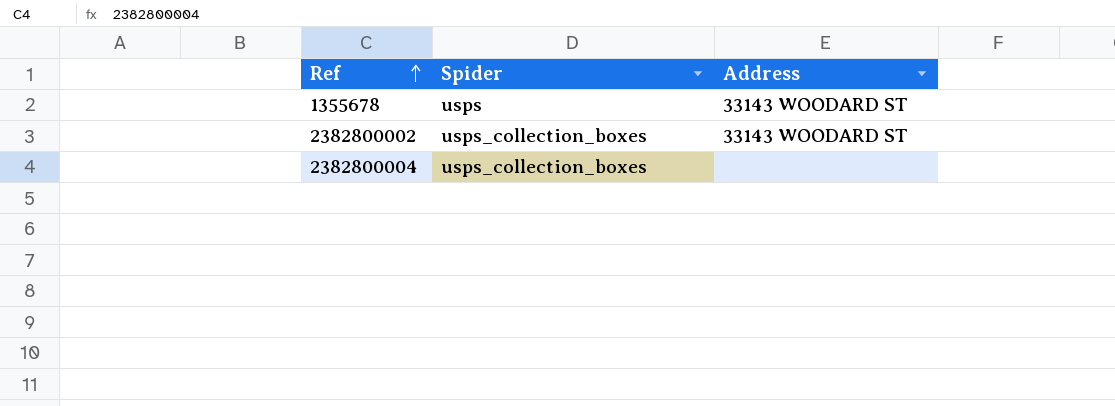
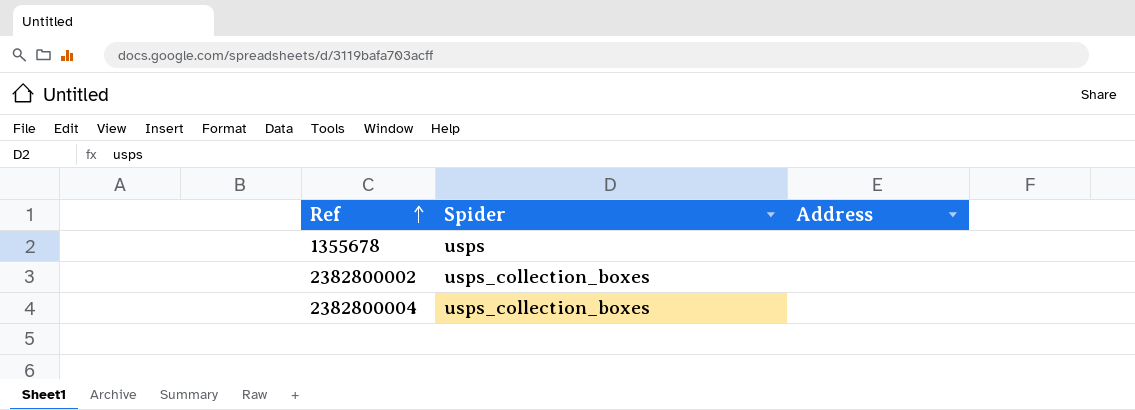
1355678 | Address: 33143 WOODARD ST -> none
2382800002 | Address: 33143 WOODARD ST -> none

